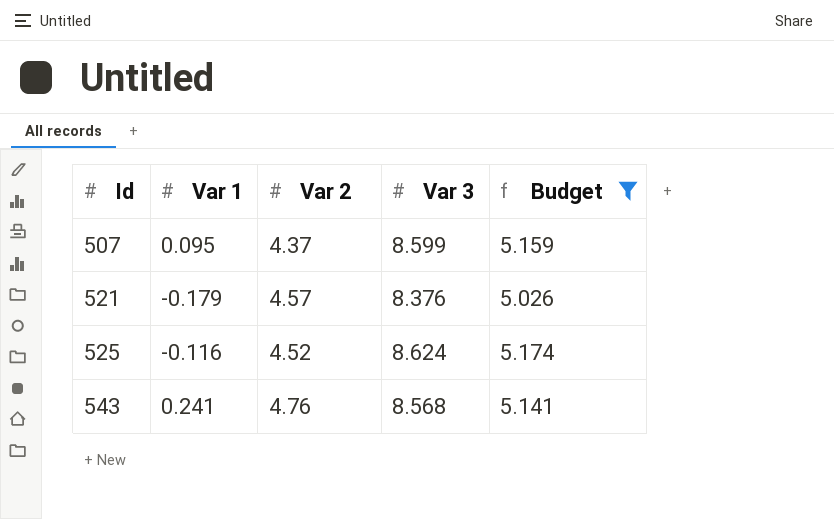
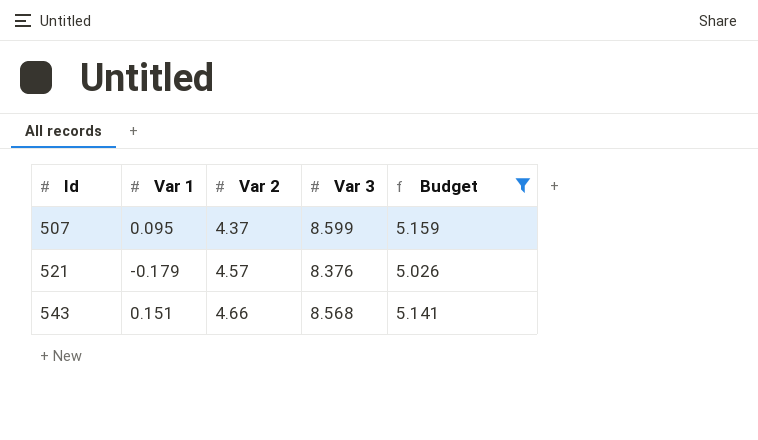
row 525: -0.116 | 4.52 | 8.624 | 5.174 -> none
543 | Var 1: 0.241 -> 0.151
543 | Var 2: 4.76 -> 4.66

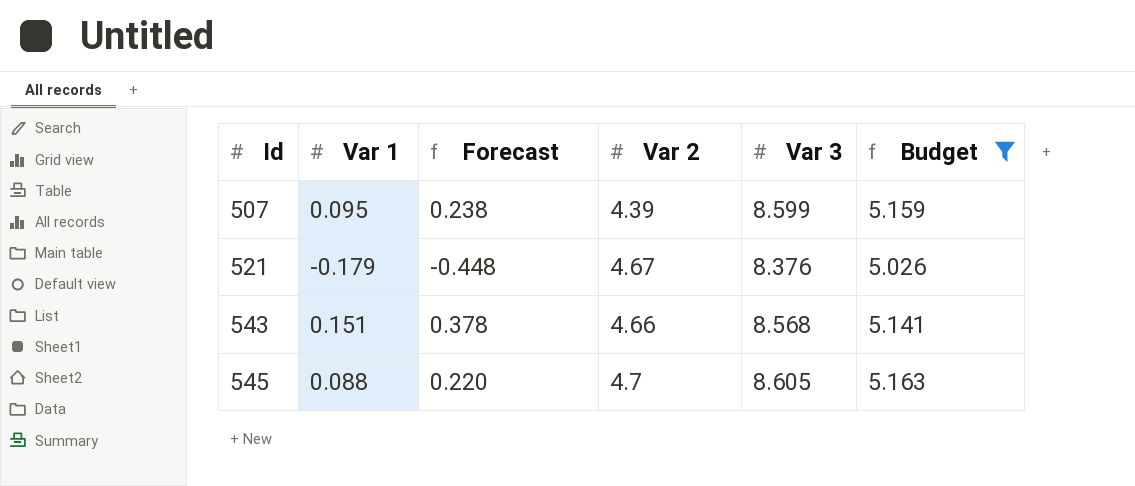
column Forecast | formula: none -> [Var 1] * 2.5
507 | Var 2: 4.37 -> 4.39
521 | Var 2: 4.57 -> 4.67
row 545: none -> 0.088 | 0.220 | 4.7 | 8.605 | 5.163

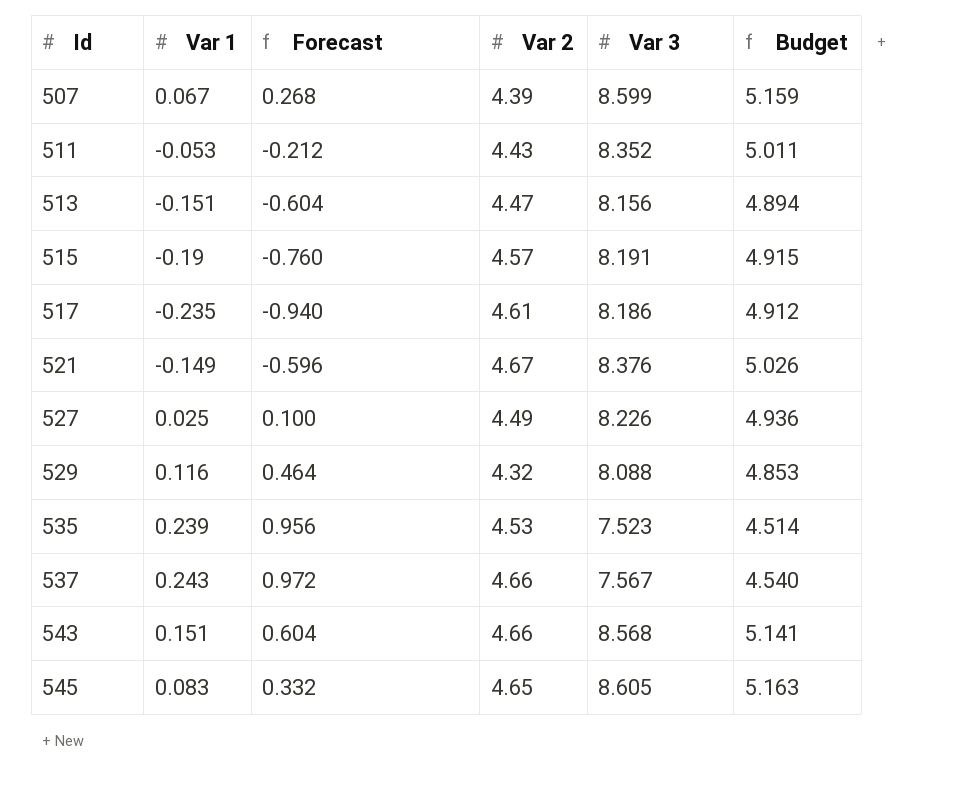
filter: Budget >= 5.026 -> none
column Forecast | formula: [Var 1] * 2.5 -> [Var 1] * 4
507 | Var 1: 0.095 -> 0.067
521 | Var 1: -0.179 -> -0.149
545 | Var 1: 0.088 -> 0.083
545 | Var 2: 4.7 -> 4.65

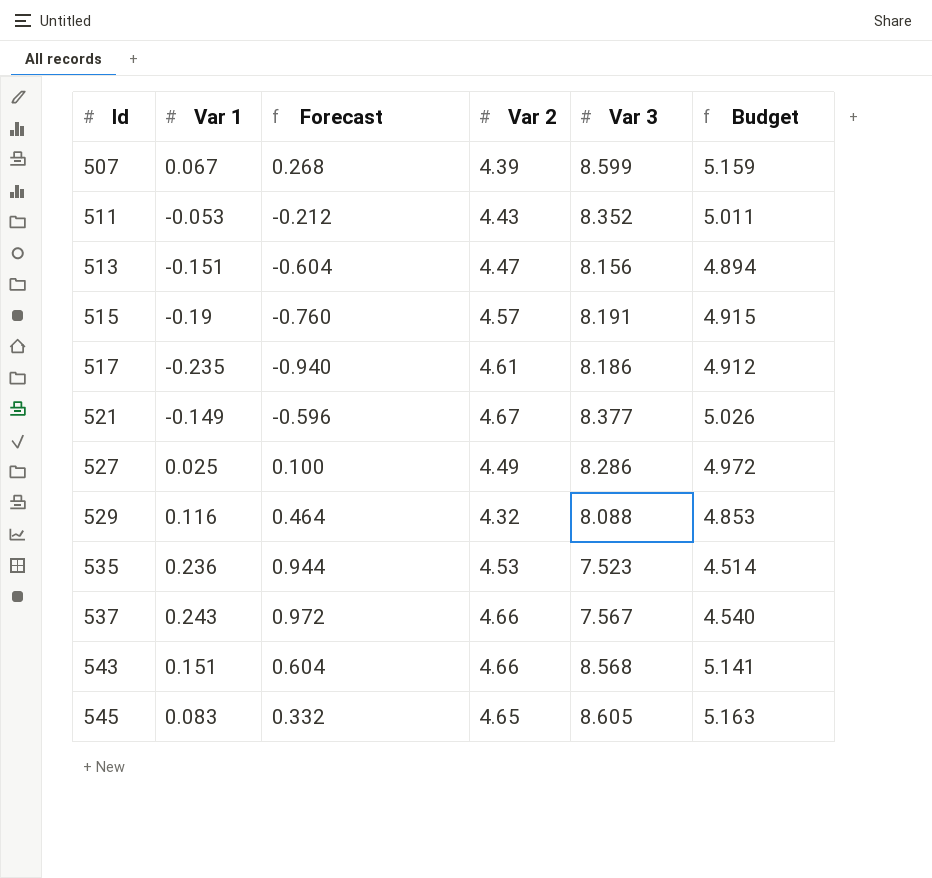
521 | Var 3: 8.376 -> 8.377
527 | Var 3: 8.226 -> 8.286
527 | Budget: 4.936 -> 4.972
535 | Var 1: 0.239 -> 0.236
535 | Forecast: 0.956 -> 0.944

